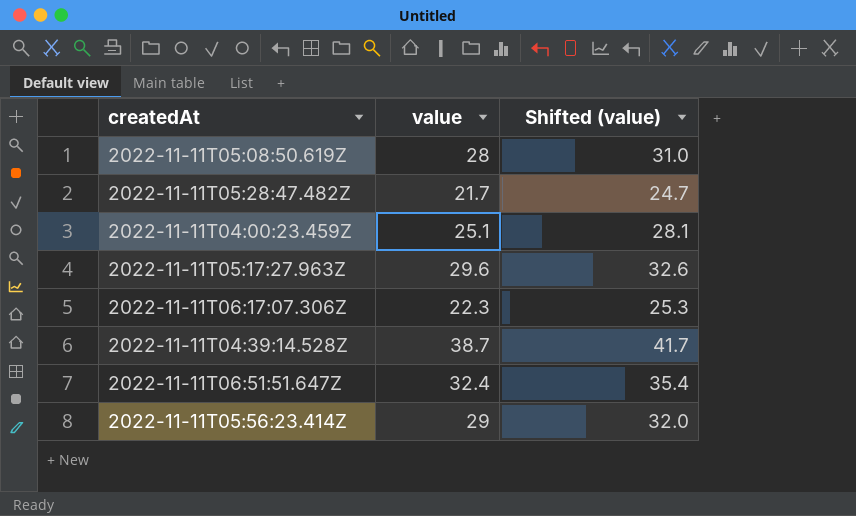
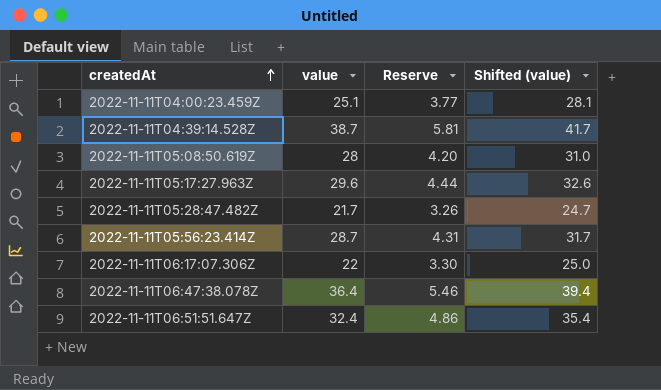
row order: none -> createdAt ascending
column Reserve | formula: none -> [value] * 0.15
2022-11-11T05:56:23.414Z | value: 29 -> 28.7
2022-11-11T05:56:23.414Z | Shifted (value): 32.0 -> 31.7
2022-11-11T06:17:07.306Z | value: 22.3 -> 22
2022-11-11T06:17:07.306Z | Shifted (value): 25.3 -> 25.0
row 2022-11-11T06:47:38.078Z: none -> 36.4 | 5.46 | 39.4

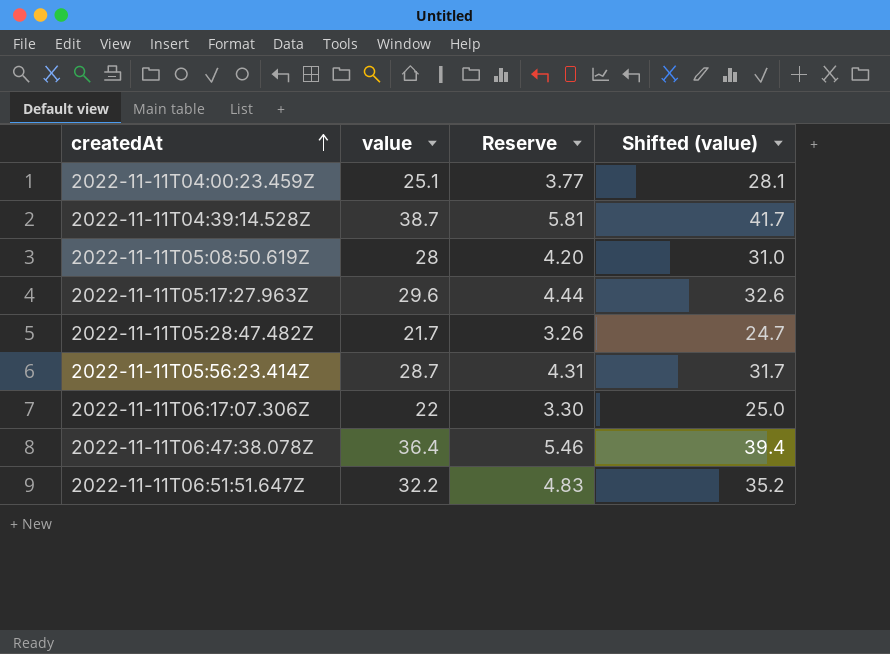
2022-11-11T06:51:51.647Z | value: 32.4 -> 32.2
2022-11-11T06:51:51.647Z | Reserve: 4.86 -> 4.83
2022-11-11T06:51:51.647Z | Shifted (value): 35.4 -> 35.2

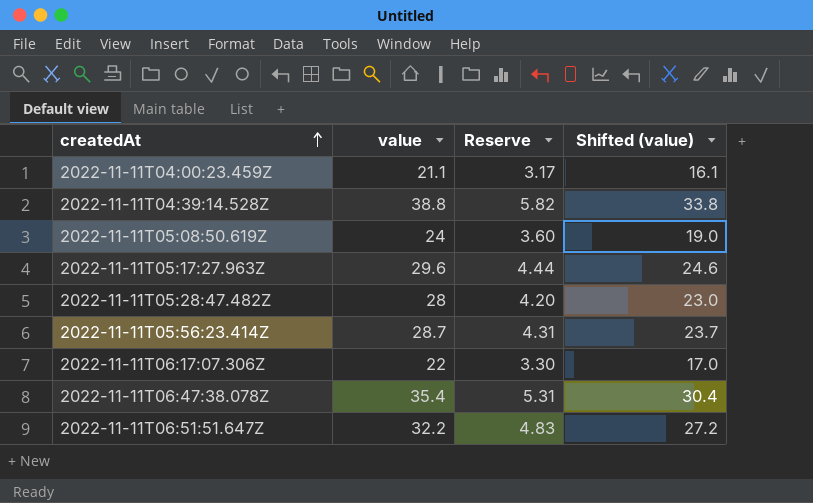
column Shifted (value) | formula: [value] + 3 -> [value] - 5
2022-11-11T04:00:23.459Z | value: 25.1 -> 21.1
2022-11-11T04:00:23.459Z | Reserve: 3.77 -> 3.17
2022-11-11T04:39:14.528Z | value: 38.7 -> 38.8
2022-11-11T04:39:14.528Z | Reserve: 5.81 -> 5.82
2022-11-11T05:08:50.619Z | value: 28 -> 24
2022-11-11T05:08:50.619Z | Reserve: 4.20 -> 3.60
2022-11-11T05:28:47.482Z | value: 21.7 -> 28
2022-11-11T05:28:47.482Z | Reserve: 3.26 -> 4.20
2022-11-11T06:47:38.078Z | value: 36.4 -> 35.4
2022-11-11T06:47:38.078Z | Reserve: 5.46 -> 5.31

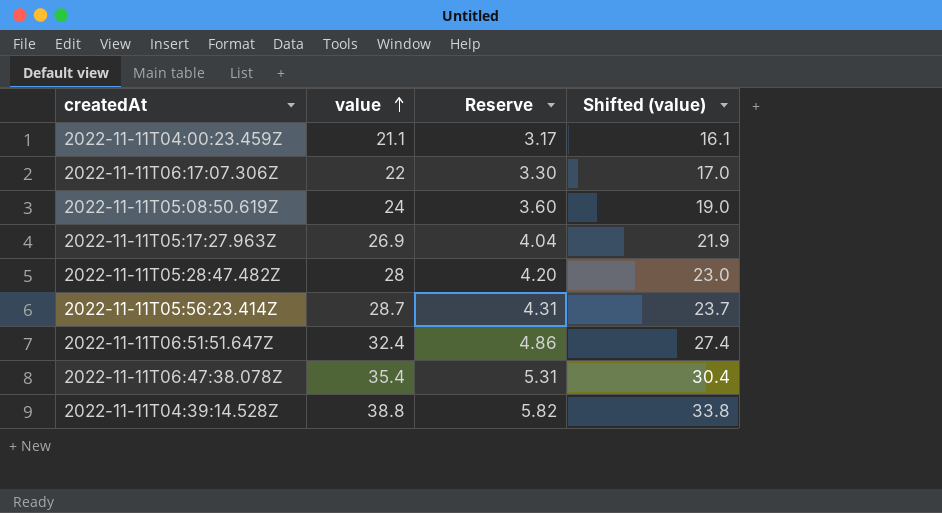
row order: createdAt ascending -> value ascending
2022-11-11T05:17:27.963Z | value: 29.6 -> 26.9
2022-11-11T05:17:27.963Z | Reserve: 4.44 -> 4.04
2022-11-11T05:17:27.963Z | Shifted (value): 24.6 -> 21.9
2022-11-11T06:51:51.647Z | value: 32.2 -> 32.4
2022-11-11T06:51:51.647Z | Reserve: 4.83 -> 4.86
2022-11-11T06:51:51.647Z | Shifted (value): 27.2 -> 27.4

